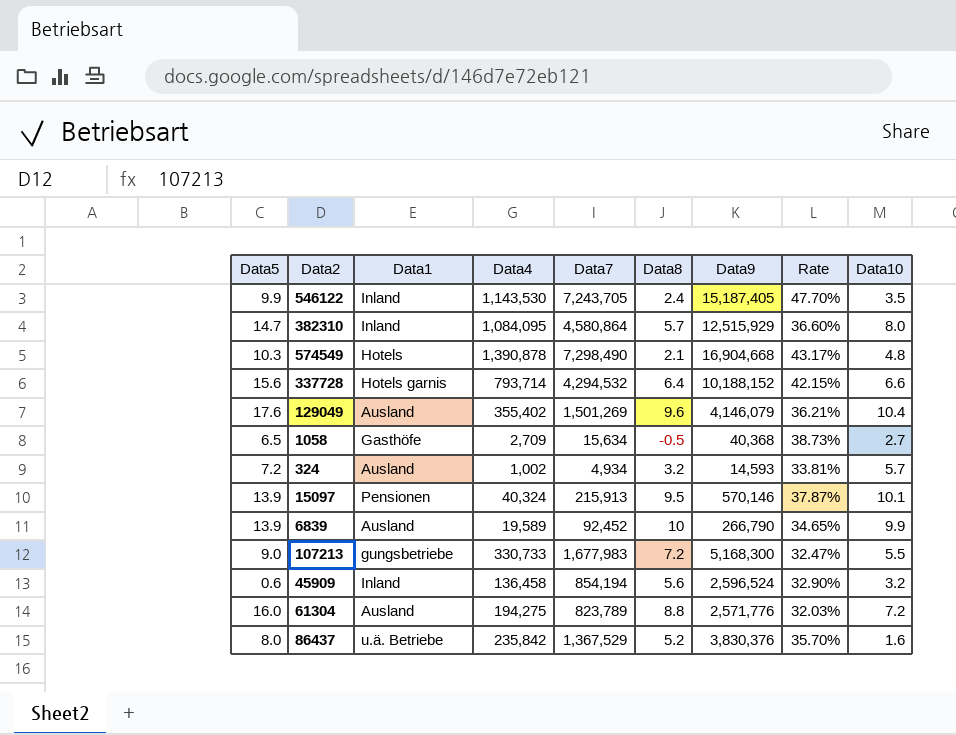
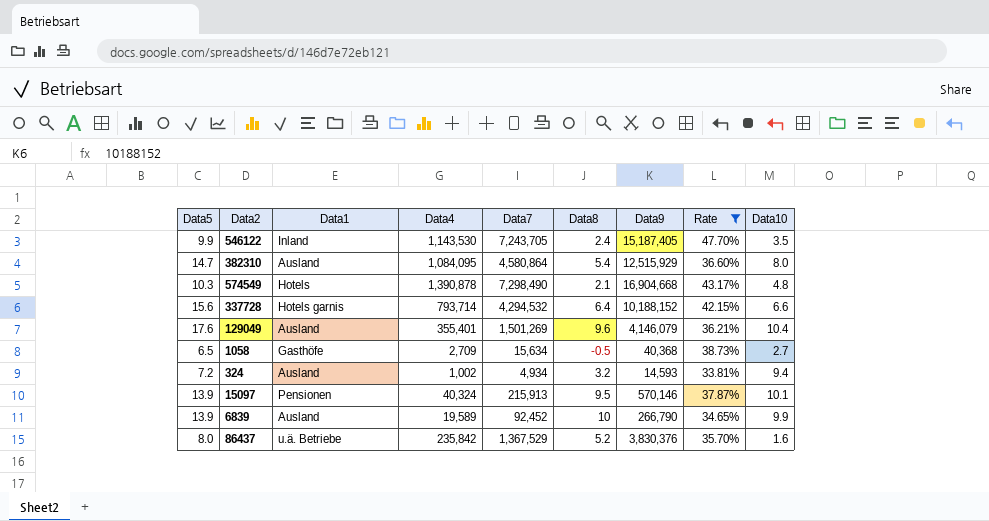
filter: none -> Rate >= 33.81%
382310 | Data1: Inland -> Ausland
382310 | Data8: 5.7 -> 5.4
129049 | Data4: 355,402 -> 355,401
324 | Data10: 5.7 -> 9.4

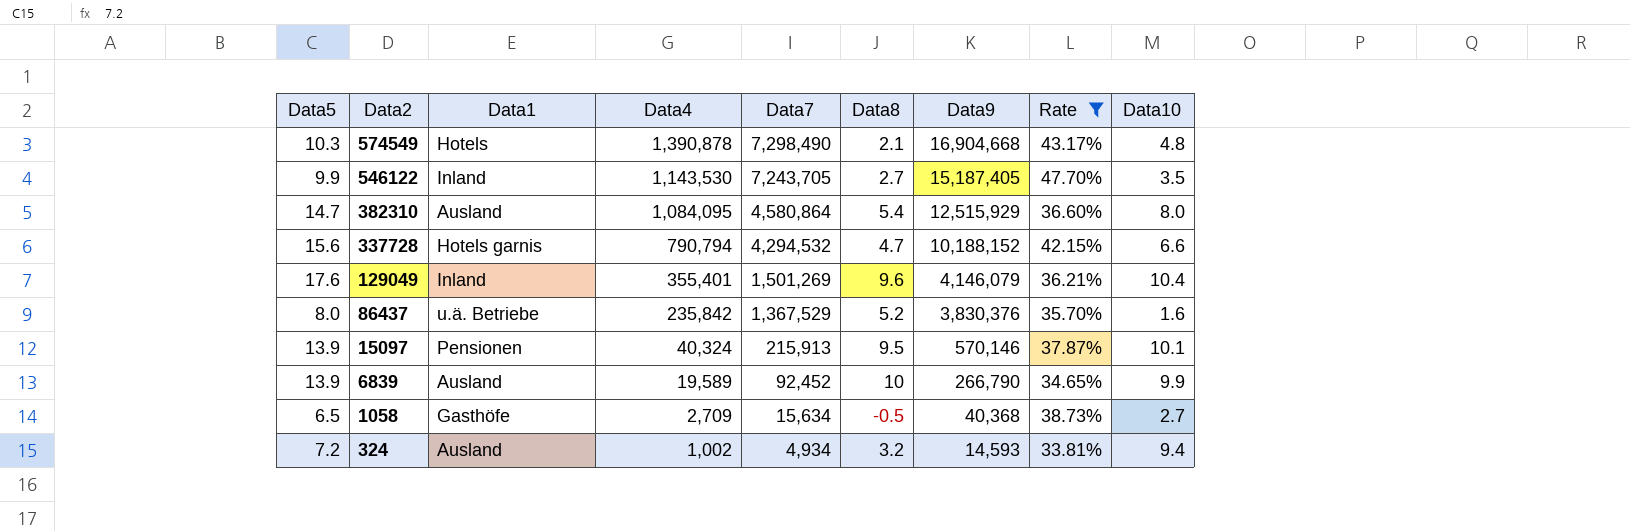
row order: none -> Data2 descending
546122 | Data8: 2.4 -> 2.7
337728 | Data4: 793,714 -> 790,794
337728 | Data8: 6.4 -> 4.7
129049 | Data1: Ausland -> Inland

